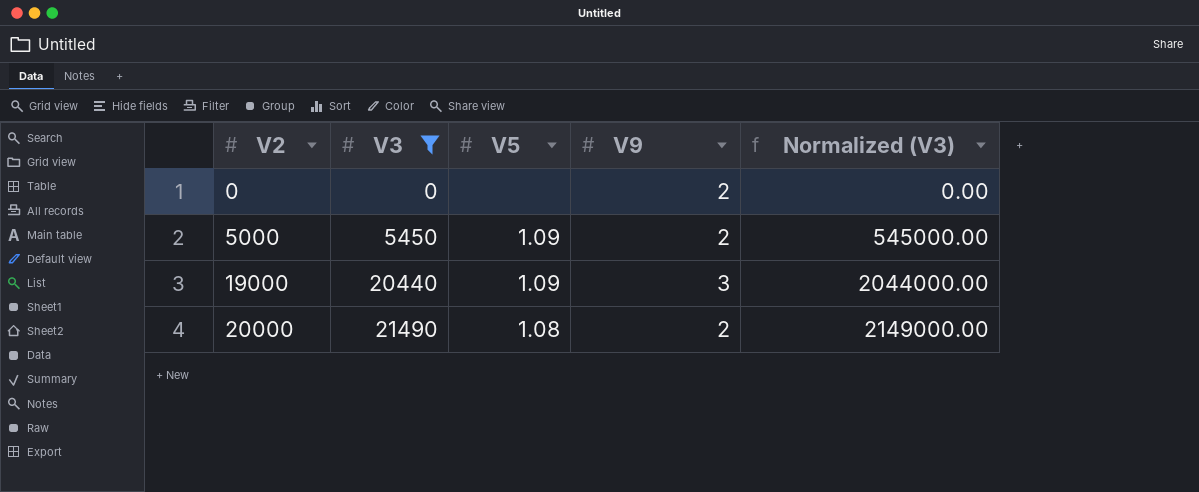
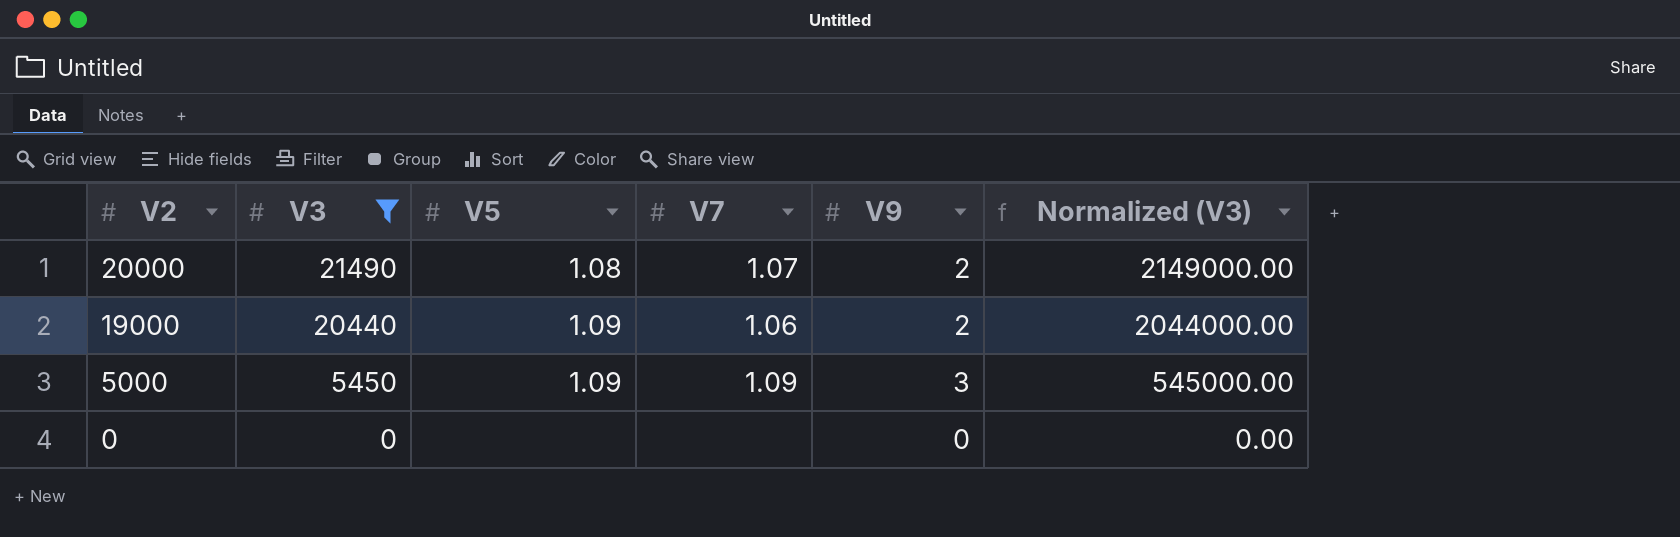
row order: V2 ascending -> V2 descending
column V7 | position: none -> 4
19000 | V9: 3 -> 2
5000 | V9: 2 -> 3
0 | V9: 2 -> 0

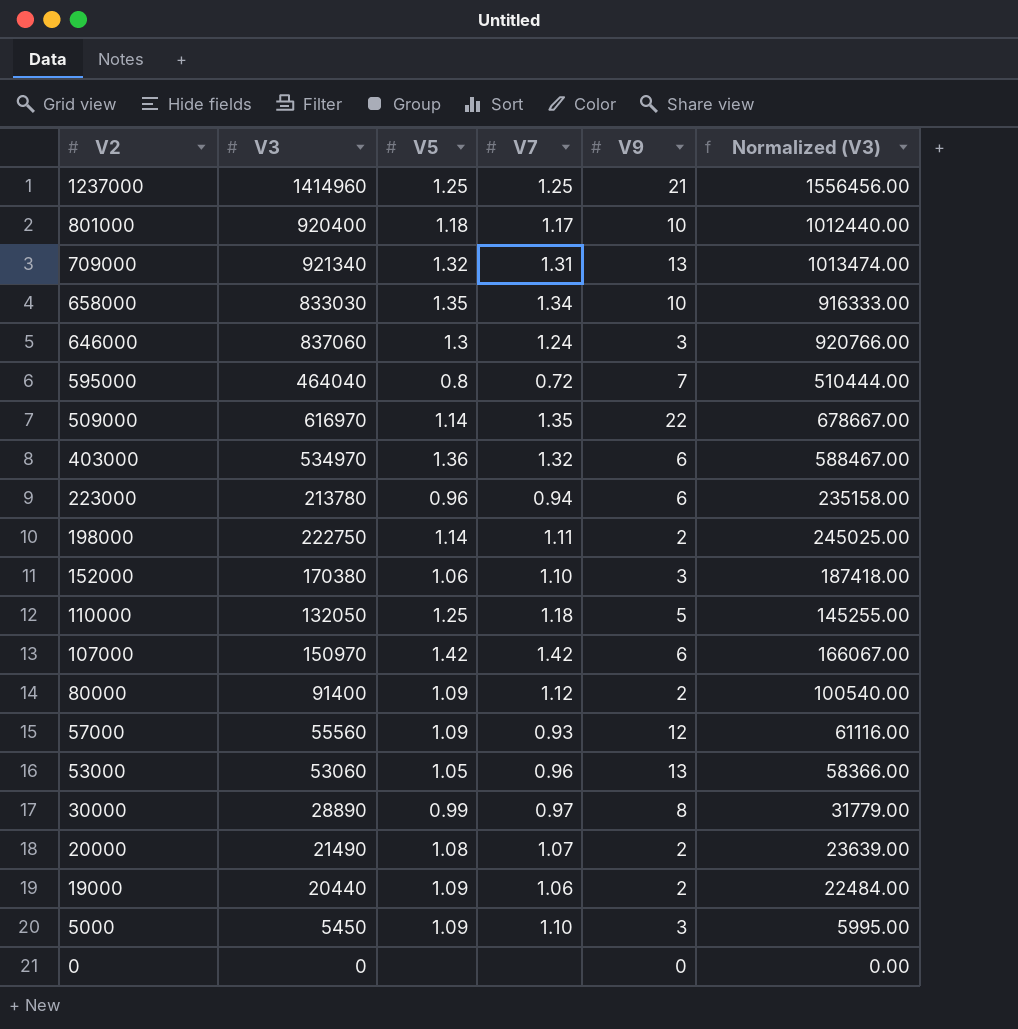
filter: V3 <= 21490 -> none
column Normalized (V3) | formula: [V3] * 100 -> [V3] * 1.1
5000 | V7: 1.09 -> 1.10

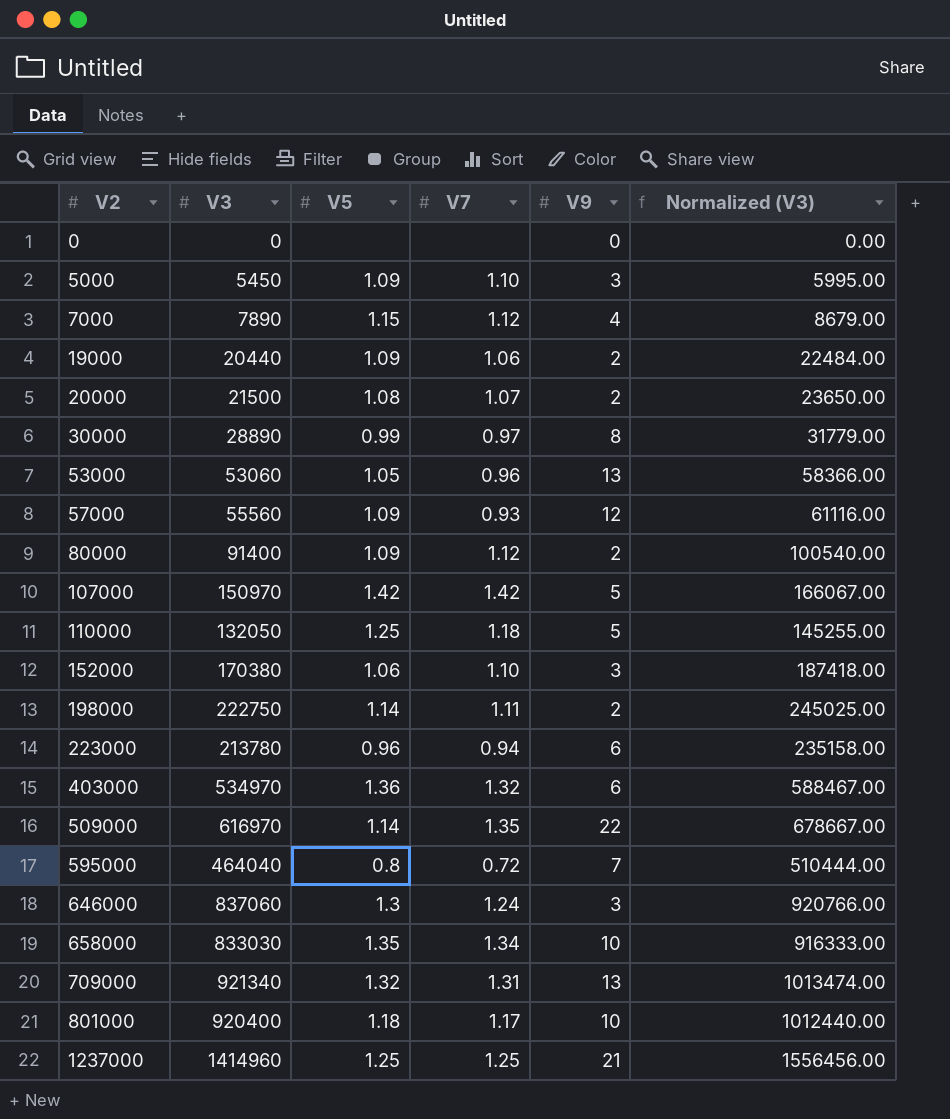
row order: V2 descending -> V2 ascending
row 7000: none -> 7890 | 1.15 | 1.12 | 4 | 8679.00
20000 | V3: 21490 -> 21500
20000 | Normalized (V3): 23639.00 -> 23650.00
107000 | V9: 6 -> 5

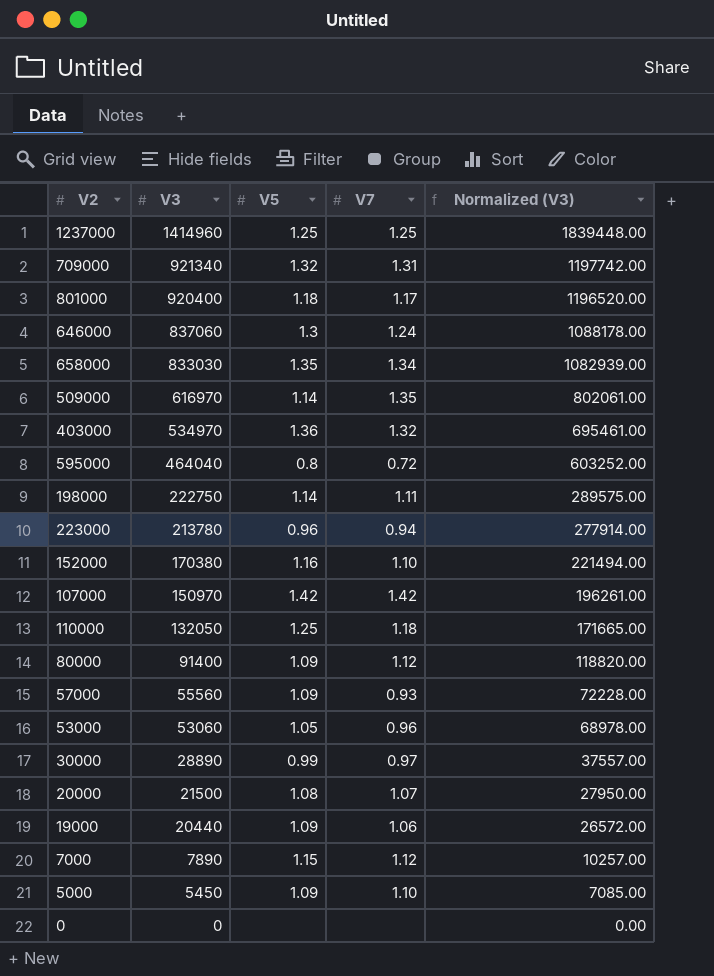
row order: V2 ascending -> V3 descending
column V9 | position: 5 -> none
column Normalized (V3) | formula: [V3] * 1.1 -> [V3] * 1.3
152000 | V5: 1.06 -> 1.16

